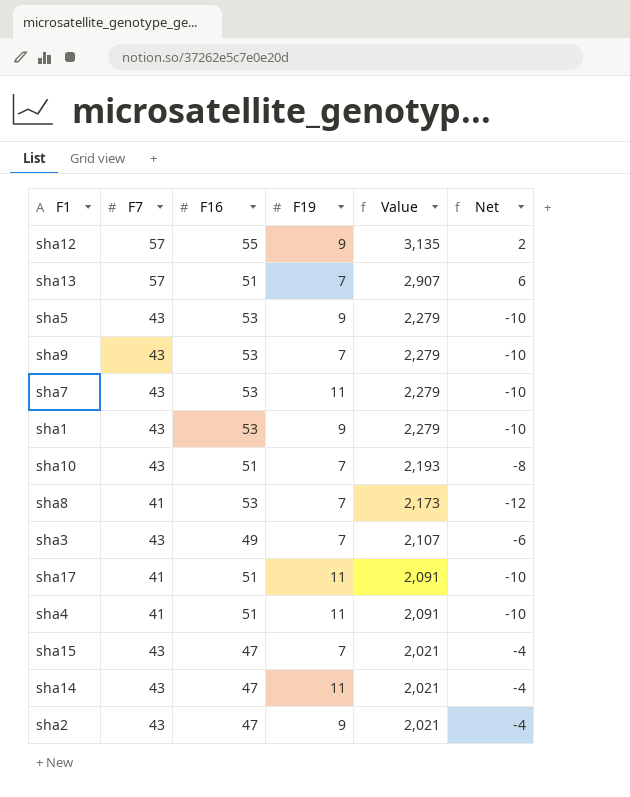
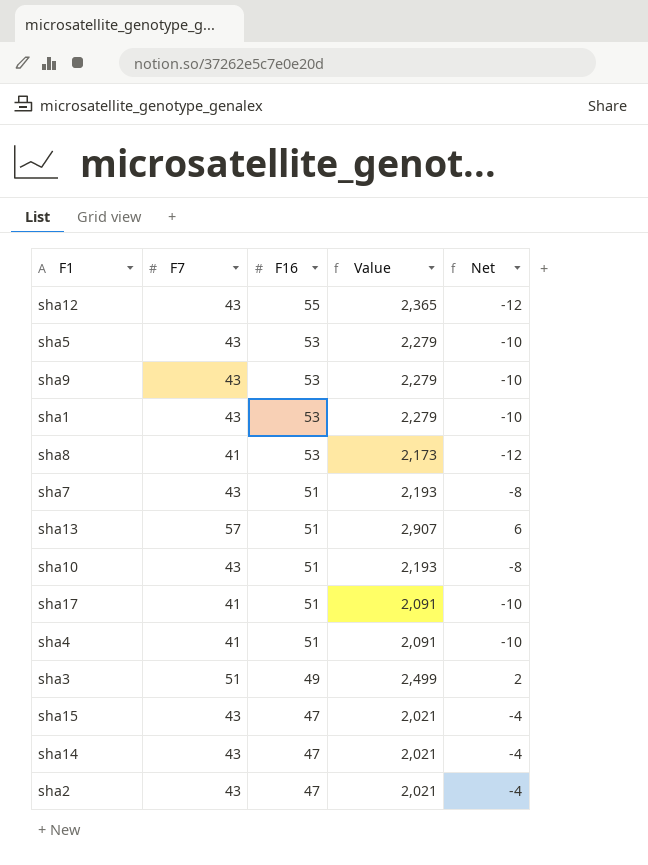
row order: Value descending -> F16 descending
column F19 | position: 4 -> none
sha12 | F7: 57 -> 43
sha12 | Value: 3,135 -> 2,365
sha12 | Net: 2 -> -12
sha7 | F16: 53 -> 51
sha7 | Value: 2,279 -> 2,193
sha7 | Net: -10 -> -8
sha3 | F7: 43 -> 51
sha3 | Value: 2,107 -> 2,499
sha3 | Net: -6 -> 2

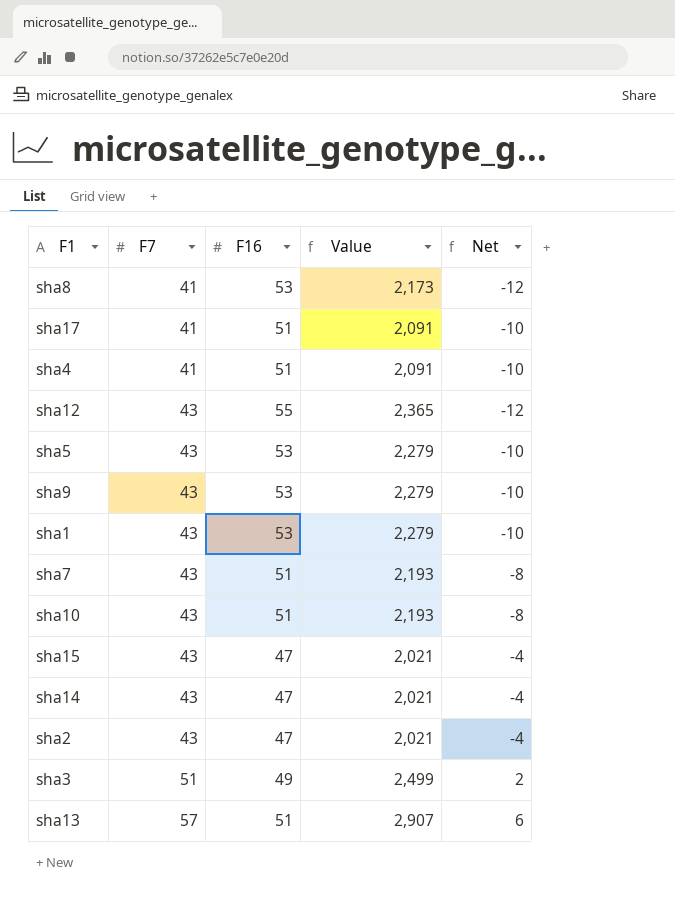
row order: F16 descending -> F7 ascending

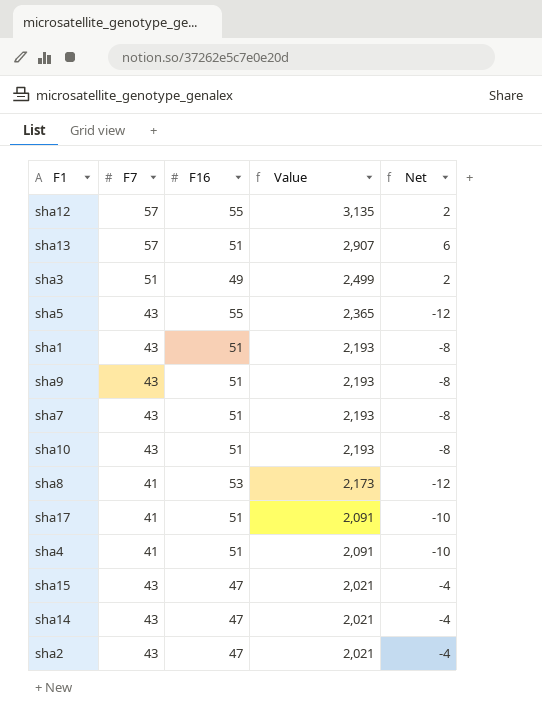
row order: F7 ascending -> Value descending
sha12 | F7: 43 -> 57
sha12 | Value: 2,365 -> 3,135
sha12 | Net: -12 -> 2
sha5 | F16: 53 -> 55
sha5 | Value: 2,279 -> 2,365
sha5 | Net: -10 -> -12
sha1 | F16: 53 -> 51
sha1 | Value: 2,279 -> 2,193
sha1 | Net: -10 -> -8
sha9 | F16: 53 -> 51
sha9 | Value: 2,279 -> 2,193
sha9 | Net: -10 -> -8

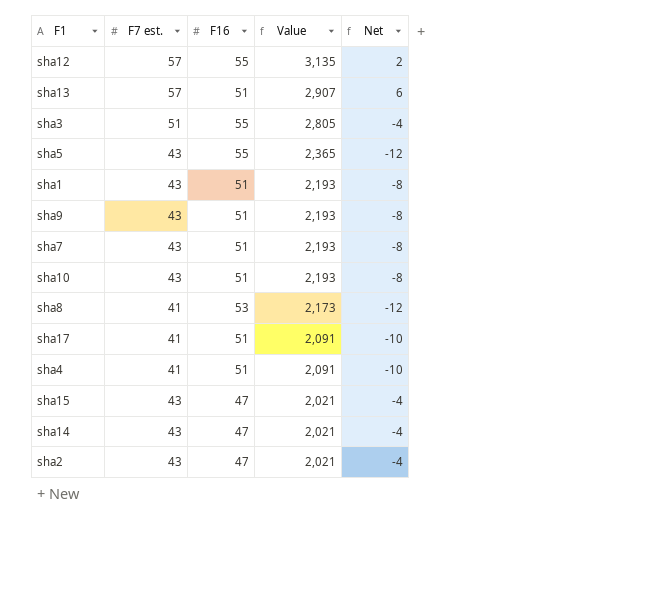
column name: F7 -> F7 est.
sha3 | F16: 49 -> 55
sha3 | Value: 2,499 -> 2,805
sha3 | Net: 2 -> -4

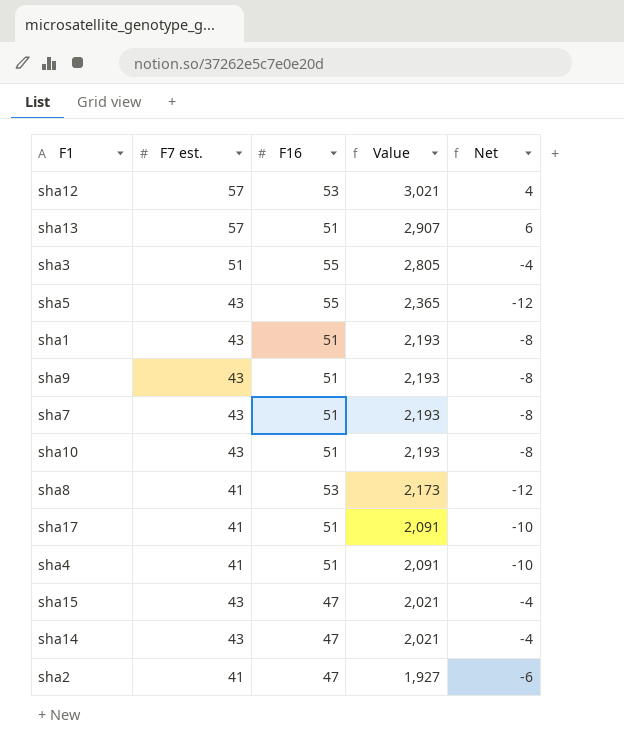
sha12 | F16: 55 -> 53
sha12 | Value: 3,135 -> 3,021
sha12 | Net: 2 -> 4
sha2 | F7 est.: 43 -> 41
sha2 | Value: 2,021 -> 1,927
sha2 | Net: -4 -> -6

